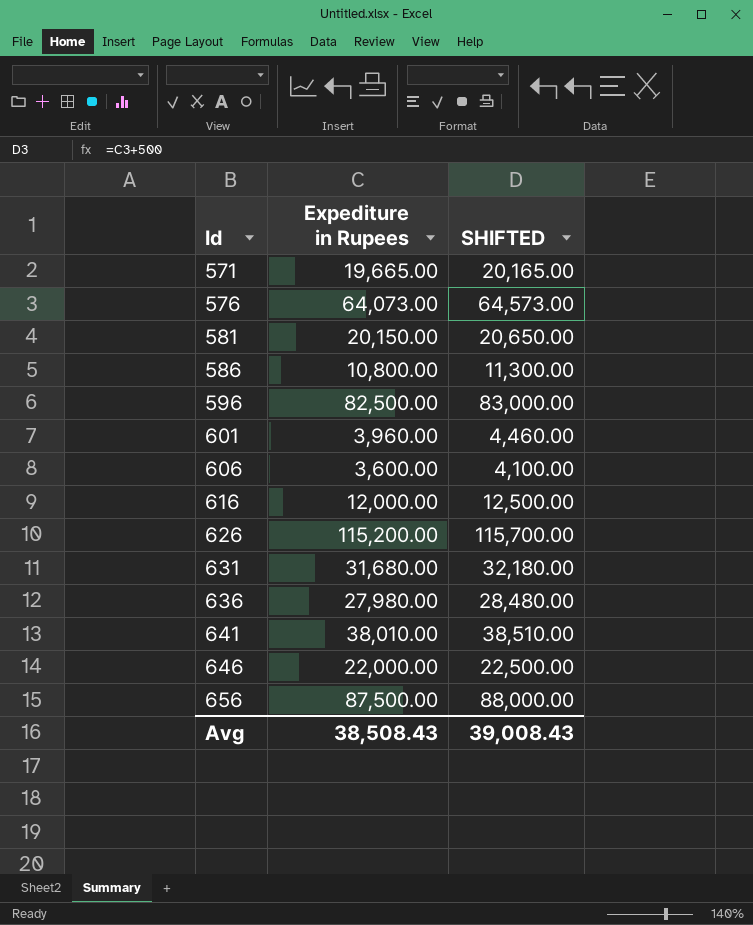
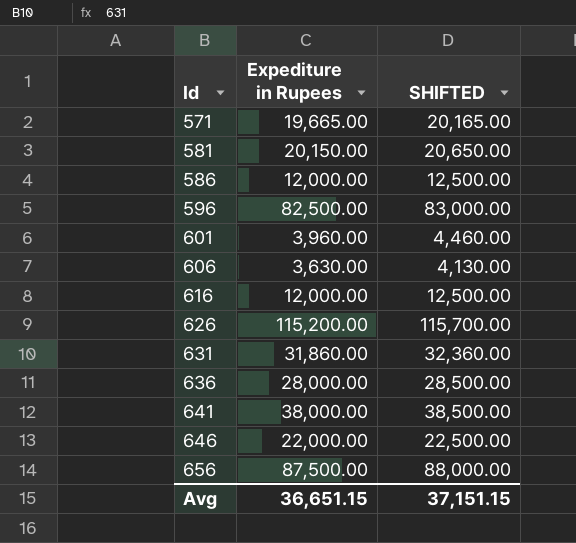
row 576: 64,073.00 | 64,573.00 -> none
586 | Expediture in Rupees: 10,800.00 -> 12,000.00
586 | SHIFTED: 11,300.00 -> 12,500.00
606 | Expediture in Rupees: 3,600.00 -> 3,630.00
606 | SHIFTED: 4,100.00 -> 4,130.00
631 | Expediture in Rupees: 31,680.00 -> 31,860.00
631 | SHIFTED: 32,180.00 -> 32,360.00
636 | Expediture in Rupees: 27,980.00 -> 28,000.00
636 | SHIFTED: 28,480.00 -> 28,500.00
641 | Expediture in Rupees: 38,010.00 -> 38,000.00
641 | SHIFTED: 38,510.00 -> 38,500.00
Avg | Expediture in Rupees: 38,508.43 -> 36,651.15
Avg | SHIFTED: 39,008.43 -> 37,151.15

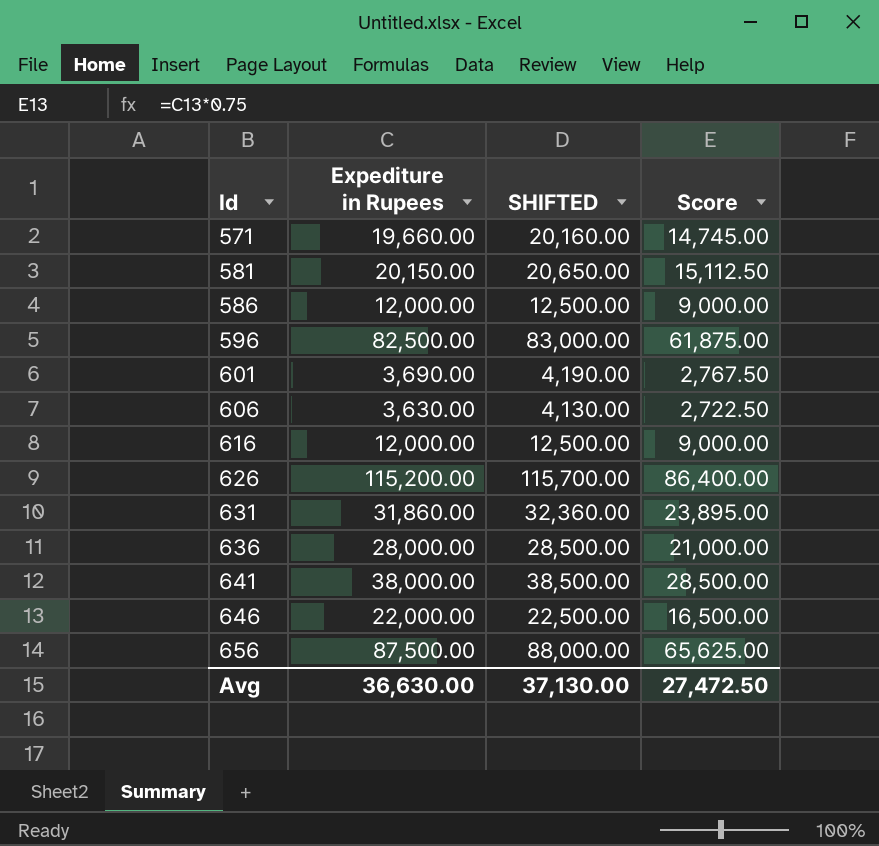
column Score | formula: none -> [Expediture in Rupees] * 0.75
571 | Expediture in Rupees: 19,665.00 -> 19,660.00
571 | SHIFTED: 20,165.00 -> 20,160.00
601 | Expediture in Rupees: 3,960.00 -> 3,690.00
601 | SHIFTED: 4,460.00 -> 4,190.00
Avg | Expediture in Rupees: 36,651.15 -> 36,630.00
Avg | SHIFTED: 37,151.15 -> 37,130.00

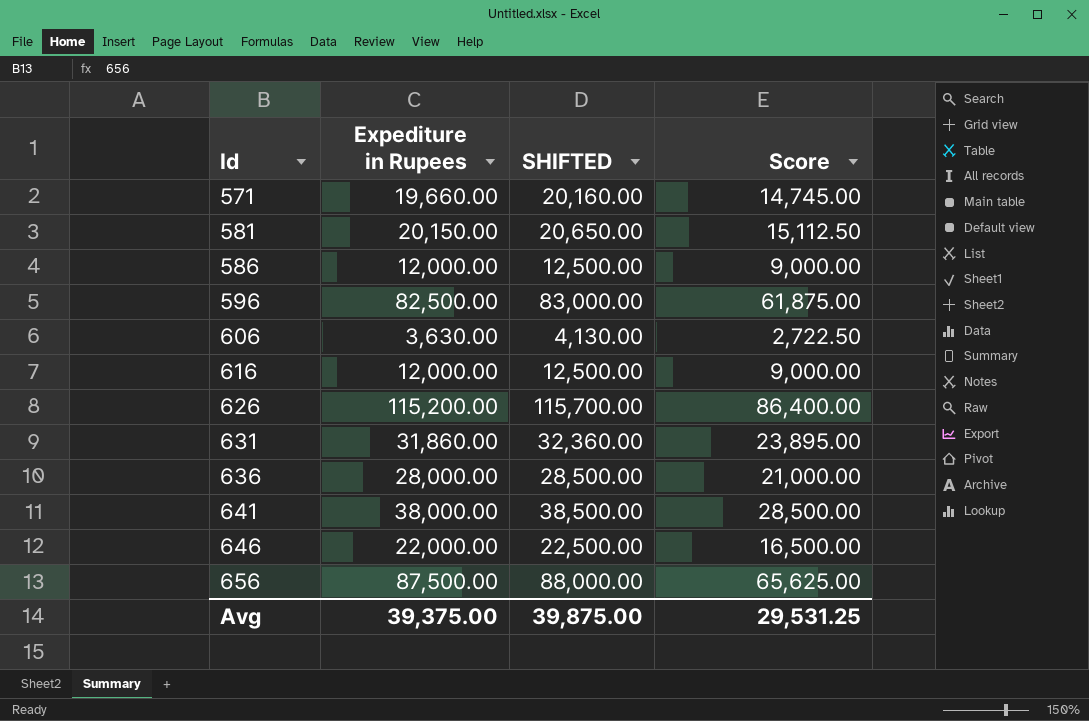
row 601: 3,690.00 | 4,190.00 | 2,767.50 -> none
Avg | Expediture in Rupees: 36,630.00 -> 39,375.00
Avg | SHIFTED: 37,130.00 -> 39,875.00
Avg | Score: 27,472.50 -> 29,531.25

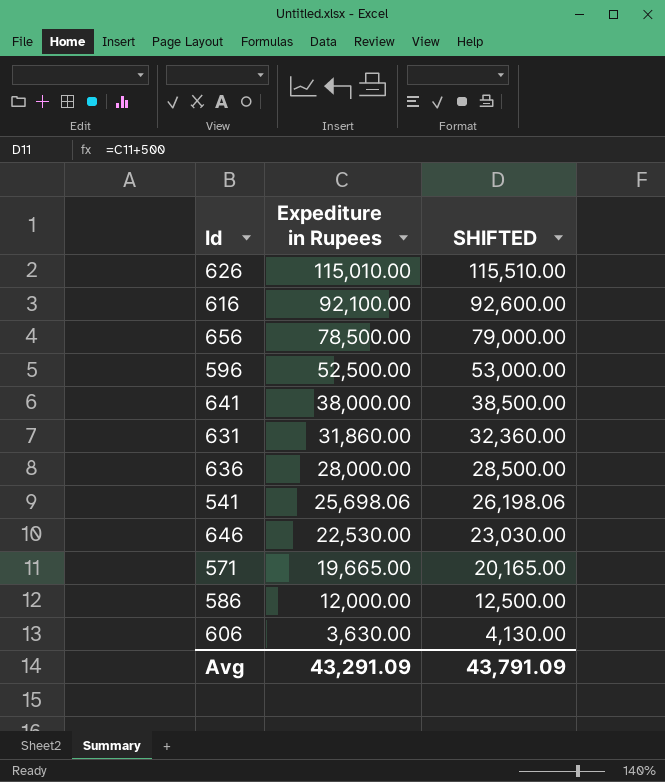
row order: Id ascending -> Expediture in Rupees descending
column Score | formula: [Expediture in Rupees] * 0.75 -> none
row 581: 20,150.00 | 20,650.00 | 15,112.50 -> none
626 | Expediture in Rupees: 115,200.00 -> 115,010.00
626 | SHIFTED: 115,700.00 -> 115,510.00
616 | Expediture in Rupees: 12,000.00 -> 92,100.00
616 | SHIFTED: 12,500.00 -> 92,600.00
656 | Expediture in Rupees: 87,500.00 -> 78,500.00
656 | SHIFTED: 88,000.00 -> 79,000.00
596 | Expediture in Rupees: 82,500.00 -> 52,500.00
596 | SHIFTED: 83,000.00 -> 53,000.00
row 541: none -> 25,698.06 | 26,198.06
646 | Expediture in Rupees: 22,000.00 -> 22,530.00
646 | SHIFTED: 22,500.00 -> 23,030.00
571 | Expediture in Rupees: 19,660.00 -> 19,665.00
571 | SHIFTED: 20,160.00 -> 20,165.00
Avg | Expediture in Rupees: 39,375.00 -> 43,291.09
Avg | SHIFTED: 39,875.00 -> 43,791.09

